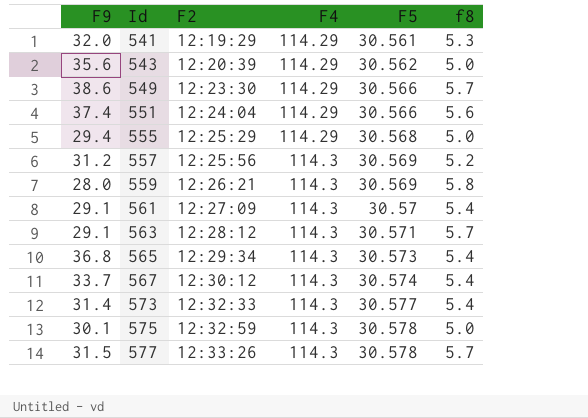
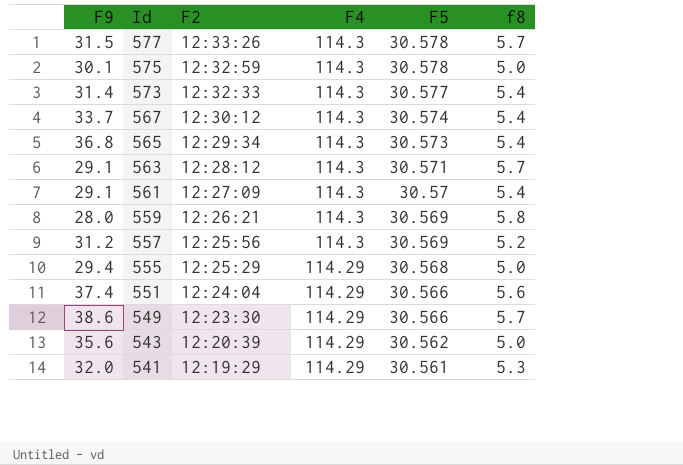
row order: Id ascending -> Id descending

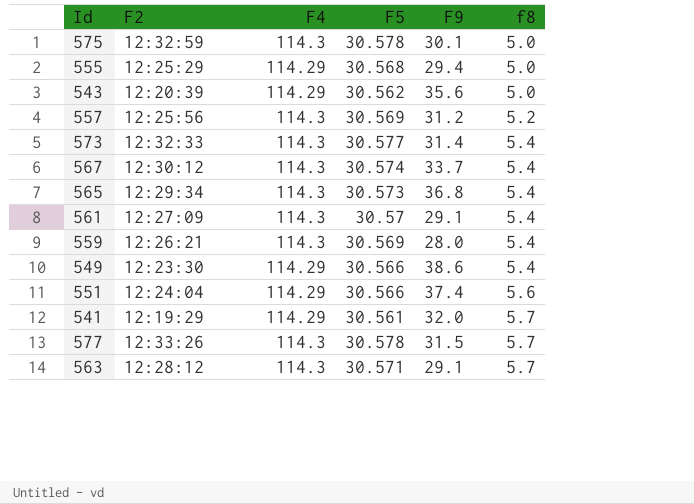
row order: Id descending -> f8 ascending
column F9 | position: 1 -> 5
559 | f8: 5.8 -> 5.4
549 | f8: 5.7 -> 5.4
541 | f8: 5.3 -> 5.7

